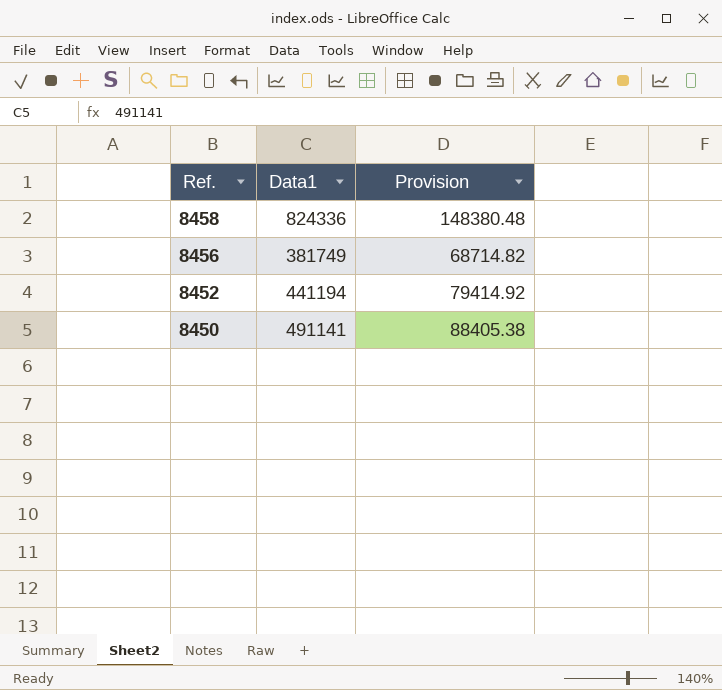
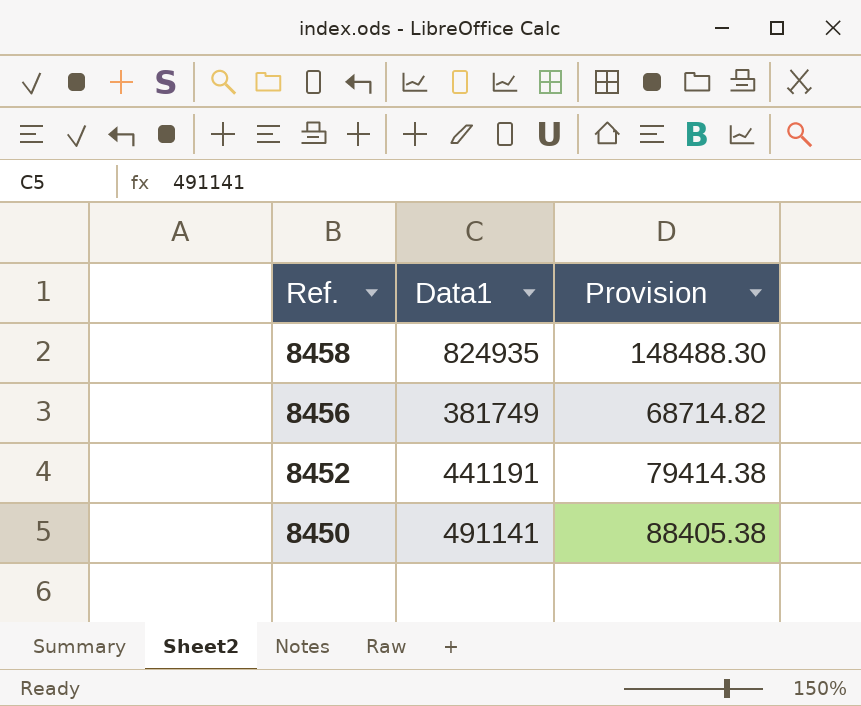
8458 | Data1: 824336 -> 824935
8458 | Provision: 148380.48 -> 148488.30
8452 | Data1: 441194 -> 441191
8452 | Provision: 79414.92 -> 79414.38

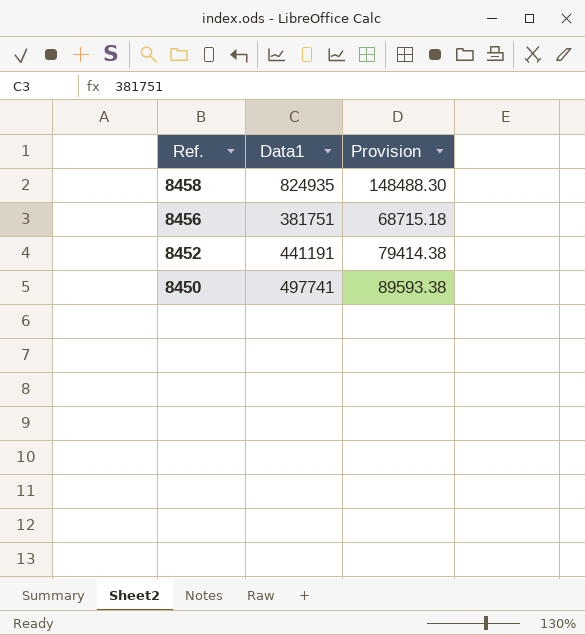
8456 | Data1: 381749 -> 381751
8456 | Provision: 68714.82 -> 68715.18
8450 | Data1: 491141 -> 497741
8450 | Provision: 88405.38 -> 89593.38

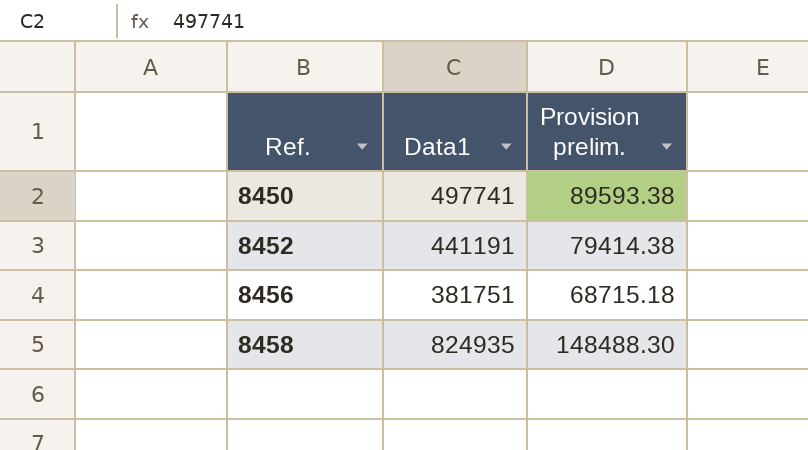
row order: Ref. descending -> Ref. ascending
column name: Provision -> Provision prelim.

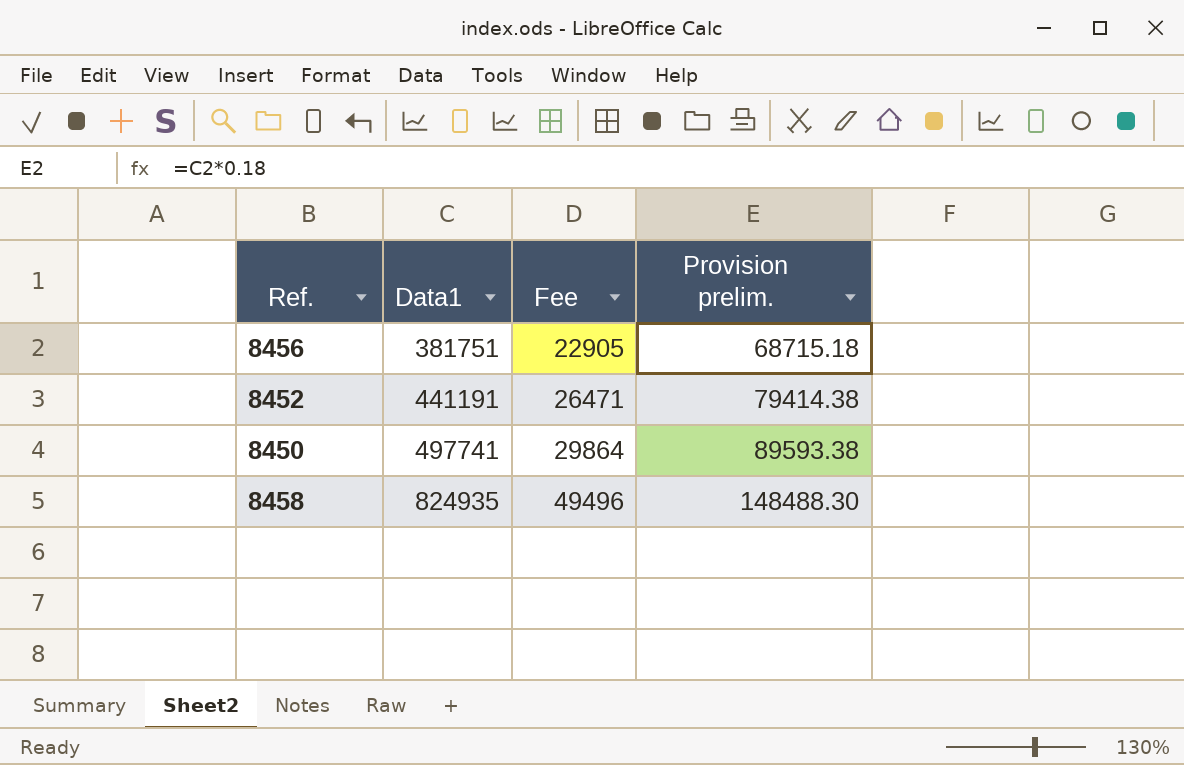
row order: Ref. ascending -> Data1 ascending
column Fee | formula: none -> [Data1] * 0.06

